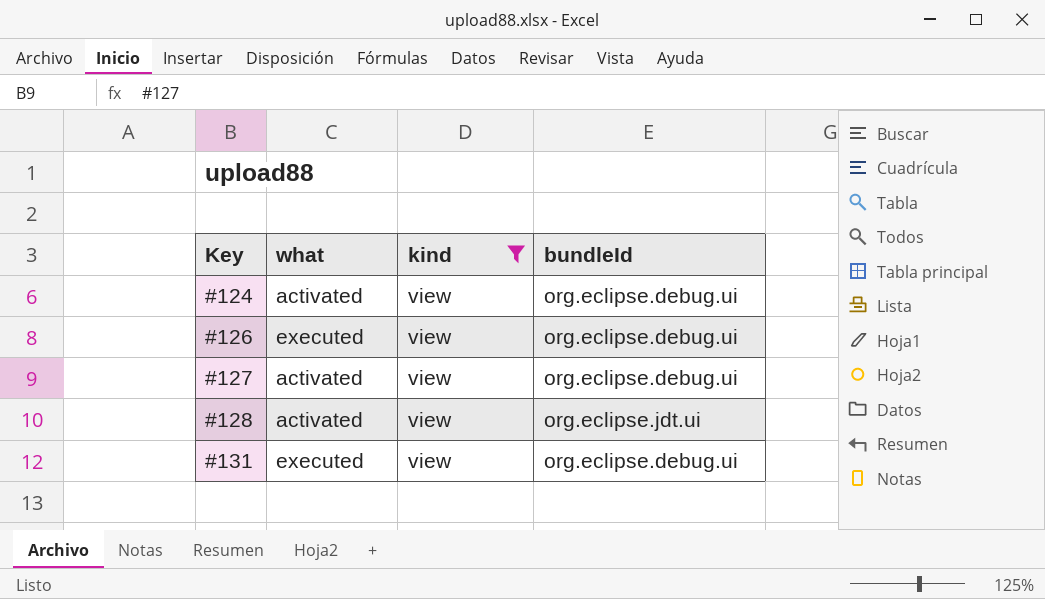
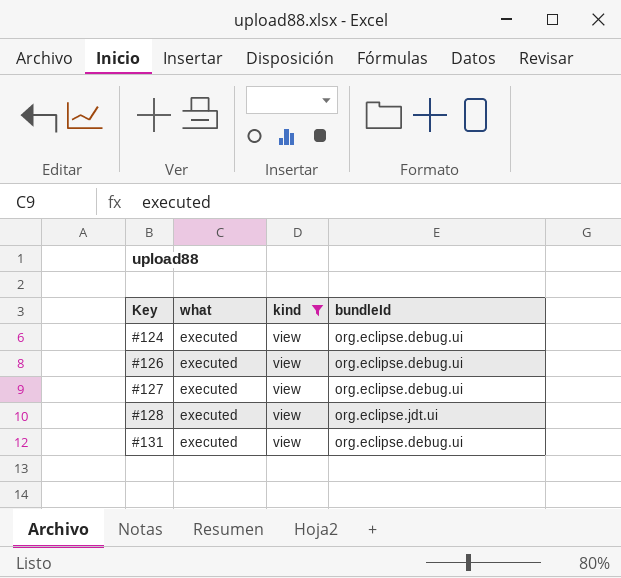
#124 | what: activated -> executed
#127 | what: activated -> executed
#128 | what: activated -> executed

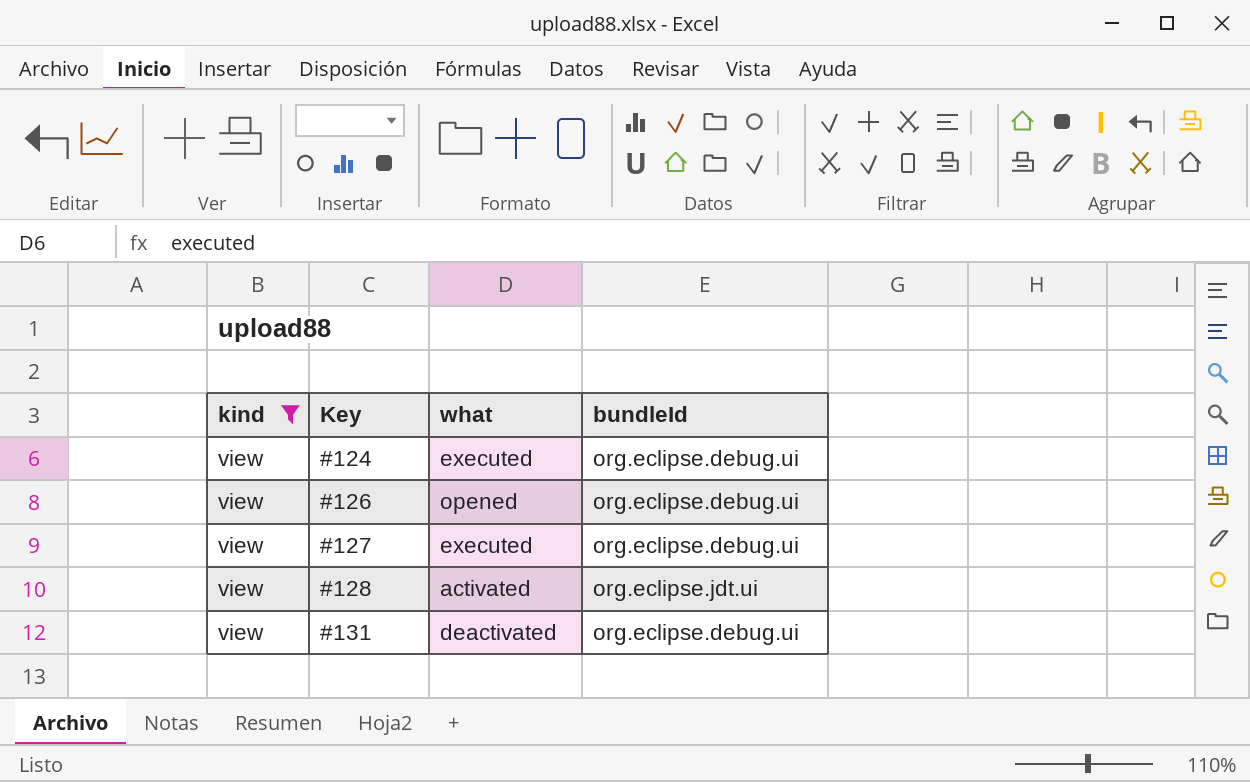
column kind | position: 3 -> 1
#126 | what: executed -> opened
#128 | what: executed -> activated
#131 | what: executed -> deactivated

